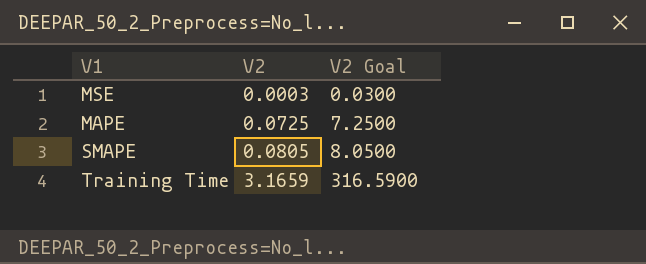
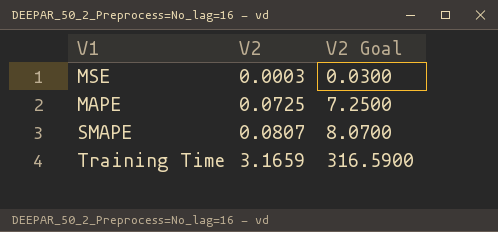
SMAPE | V2: 0.0805 -> 0.0807
SMAPE | V2 Goal: 8.0500 -> 8.0700

